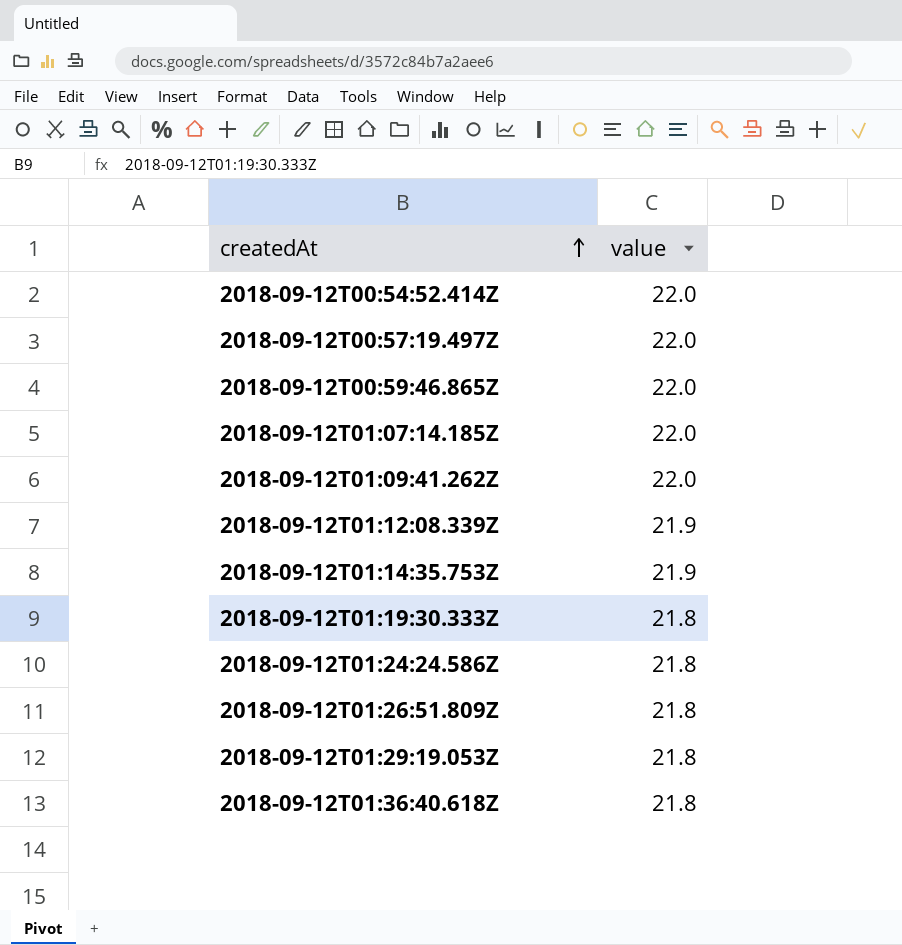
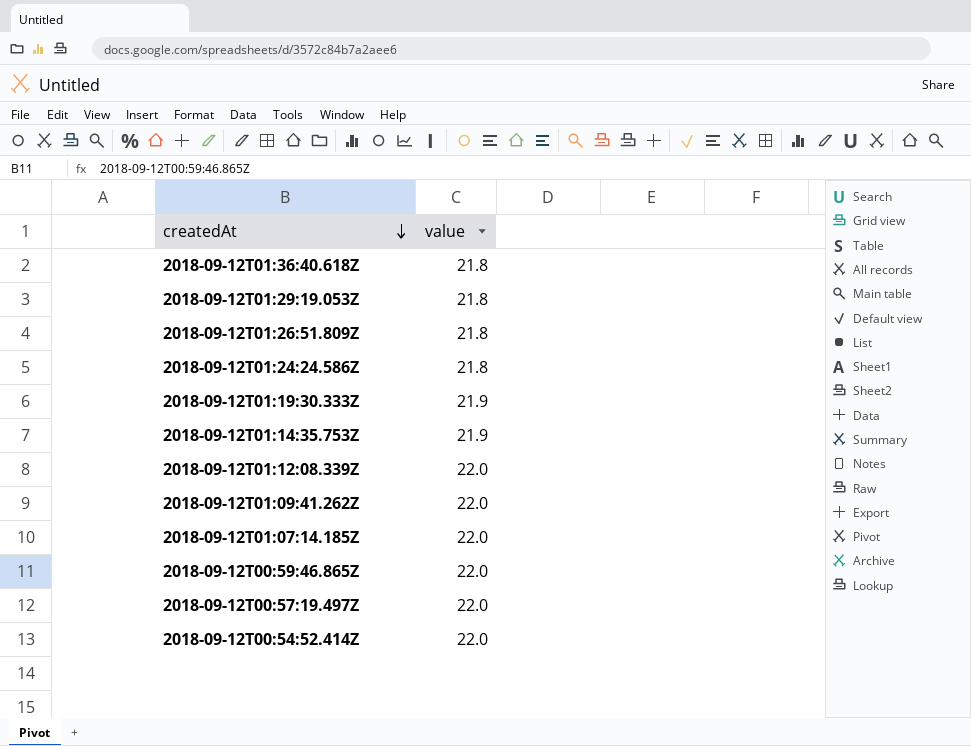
row order: createdAt ascending -> createdAt descending
2018-09-12T01:19:30.333Z | value: 21.8 -> 21.9
2018-09-12T01:12:08.339Z | value: 21.9 -> 22.0

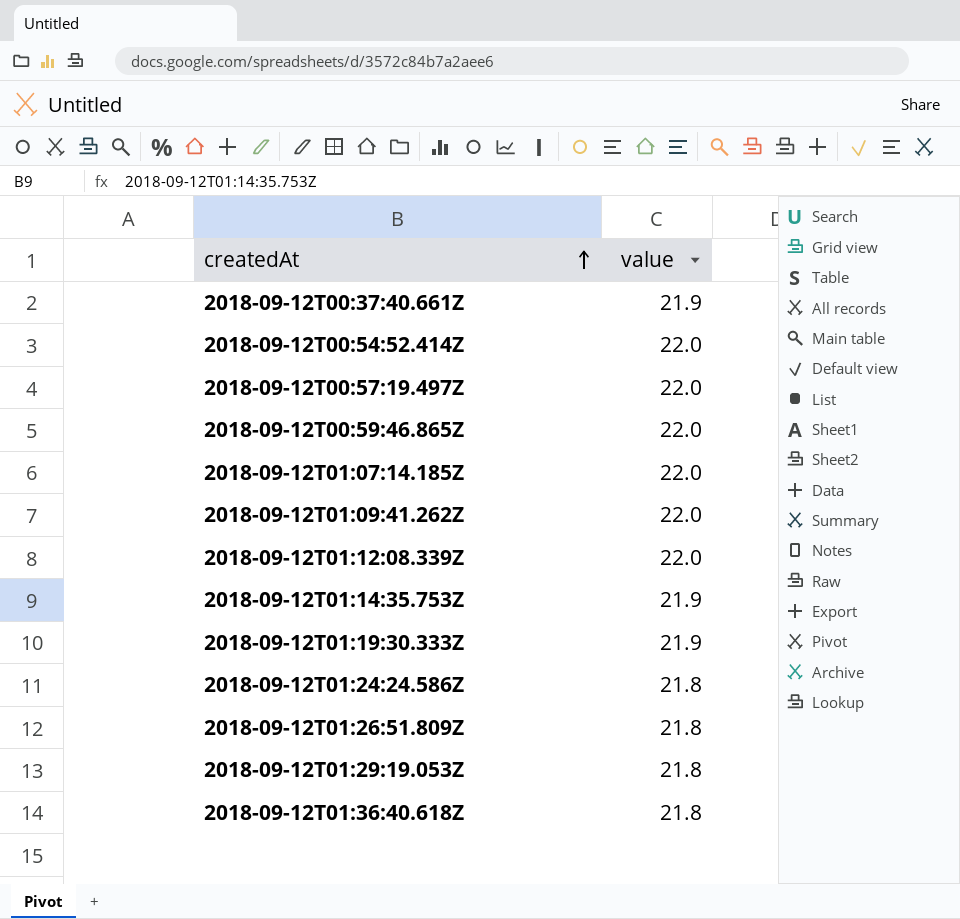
row order: createdAt descending -> createdAt ascending
row 2018-09-12T00:37:40.661Z: none -> 21.9

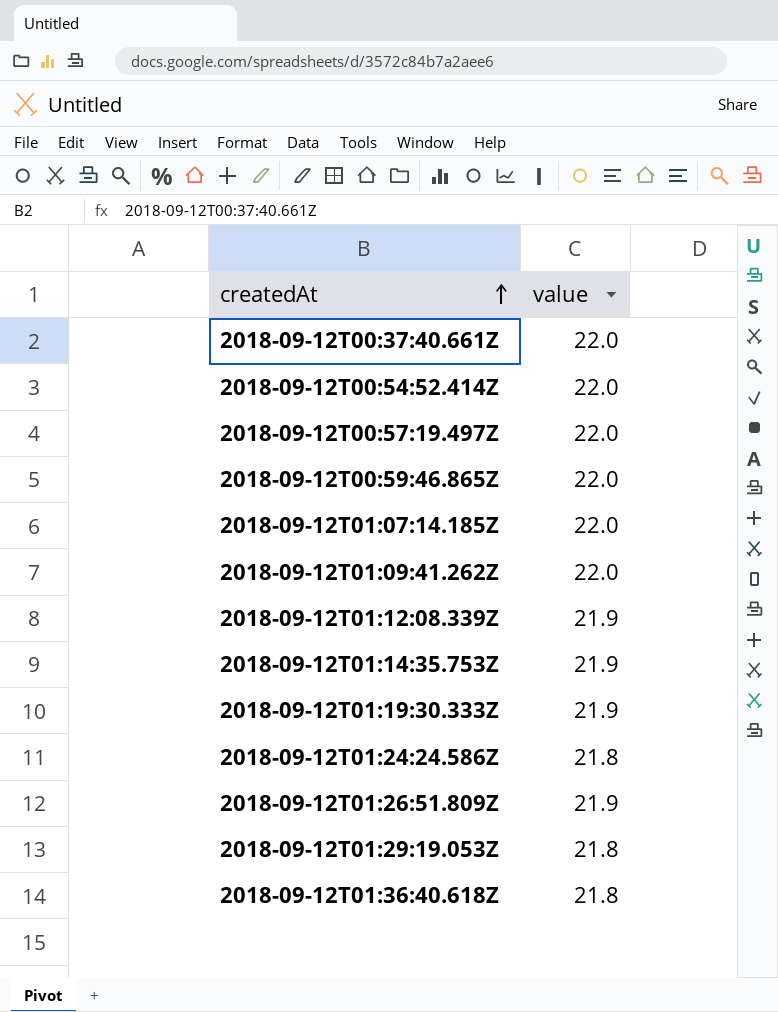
2018-09-12T00:37:40.661Z | value: 21.9 -> 22.0
2018-09-12T01:12:08.339Z | value: 22.0 -> 21.9
2018-09-12T01:26:51.809Z | value: 21.8 -> 21.9

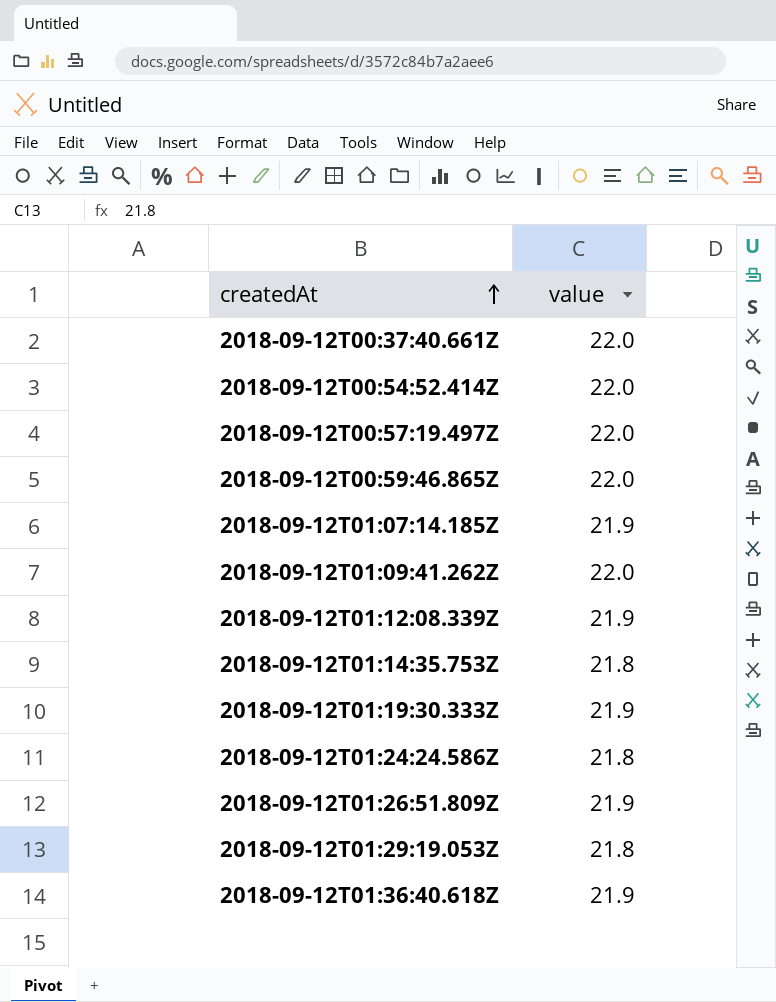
2018-09-12T01:07:14.185Z | value: 22.0 -> 21.9
2018-09-12T01:14:35.753Z | value: 21.9 -> 21.8
2018-09-12T01:36:40.618Z | value: 21.8 -> 21.9

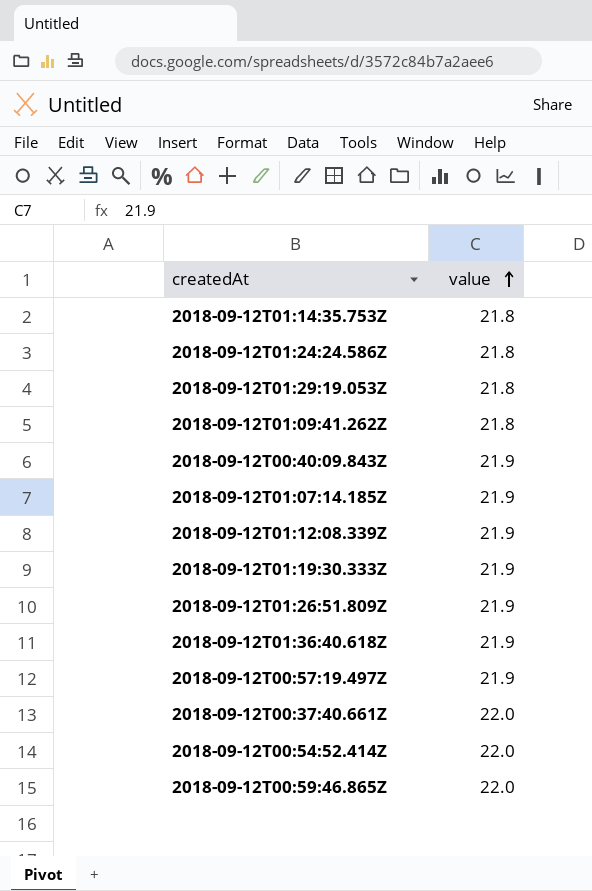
row order: createdAt ascending -> value ascending
2018-09-12T01:09:41.262Z | value: 22.0 -> 21.8
row 2018-09-12T00:40:09.843Z: none -> 21.9
2018-09-12T00:57:19.497Z | value: 22.0 -> 21.9

